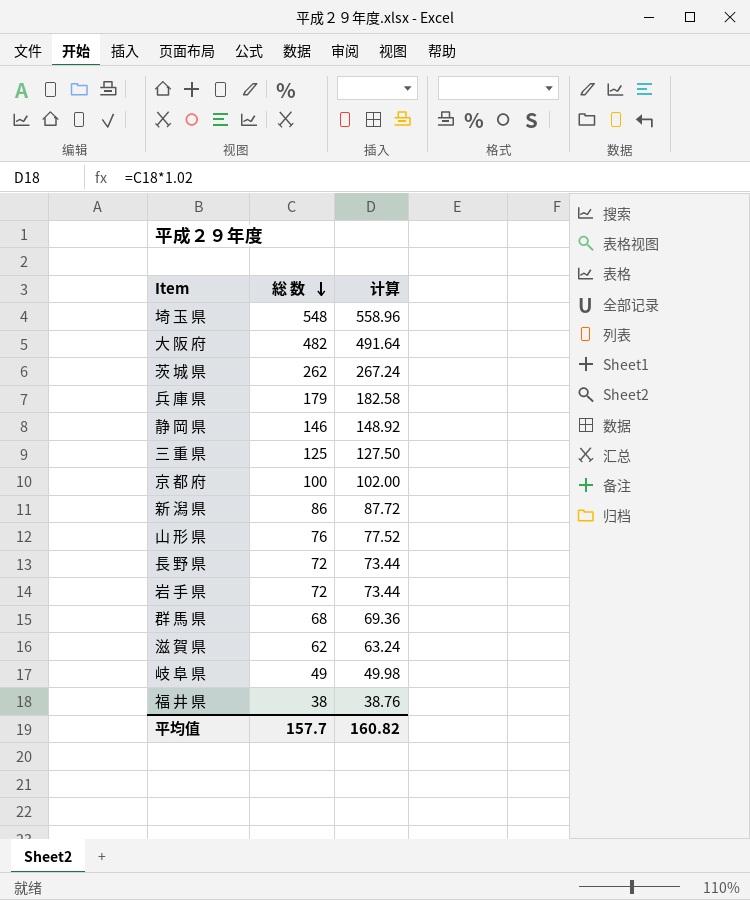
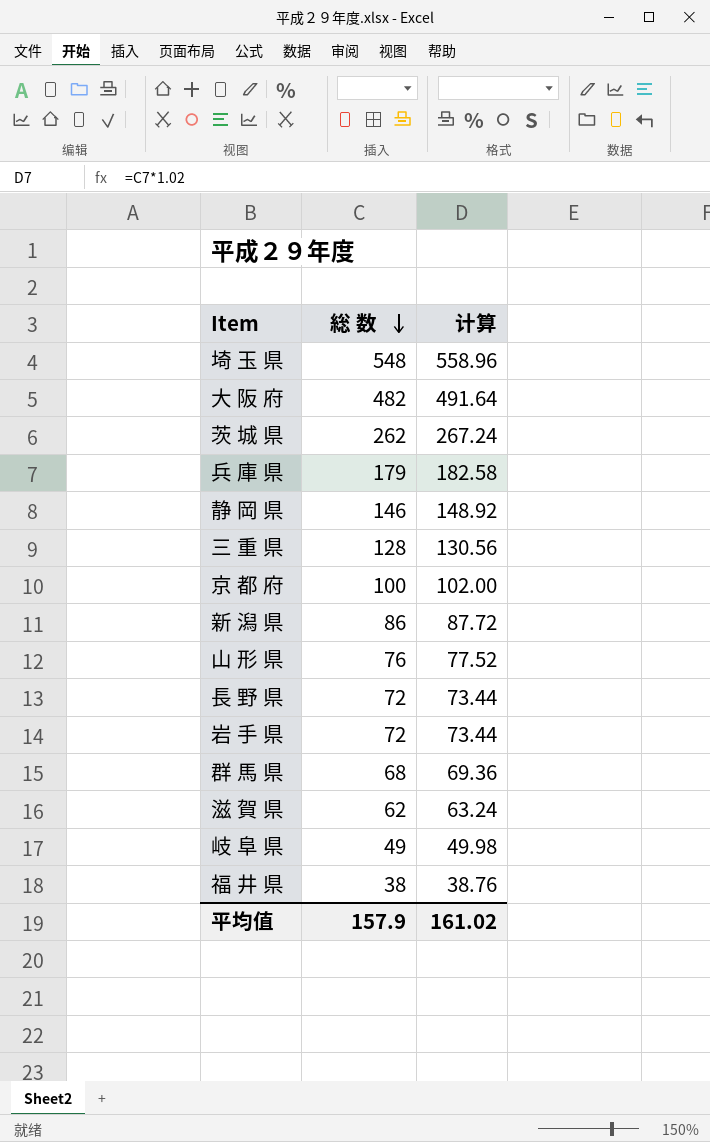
三 重 県 | 総 数: 125 -> 128
三 重 県 | 计算: 127.50 -> 130.56
平均值 | 総 数: 157.7 -> 157.9
平均值 | 计算: 160.82 -> 161.02

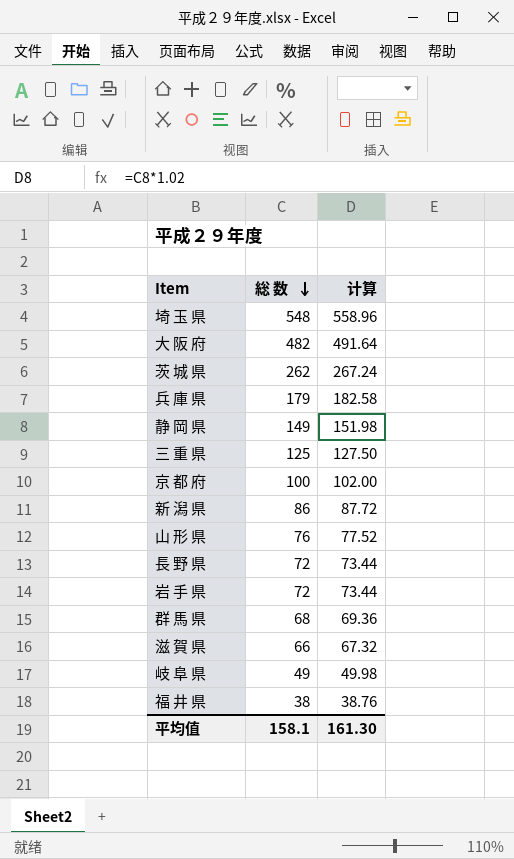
静 岡 県 | 総 数: 146 -> 149
静 岡 県 | 计算: 148.92 -> 151.98
三 重 県 | 総 数: 128 -> 125
三 重 県 | 计算: 130.56 -> 127.50
滋 賀 県 | 総 数: 62 -> 66
滋 賀 県 | 计算: 63.24 -> 67.32
平均值 | 総 数: 157.9 -> 158.1
平均值 | 计算: 161.02 -> 161.30

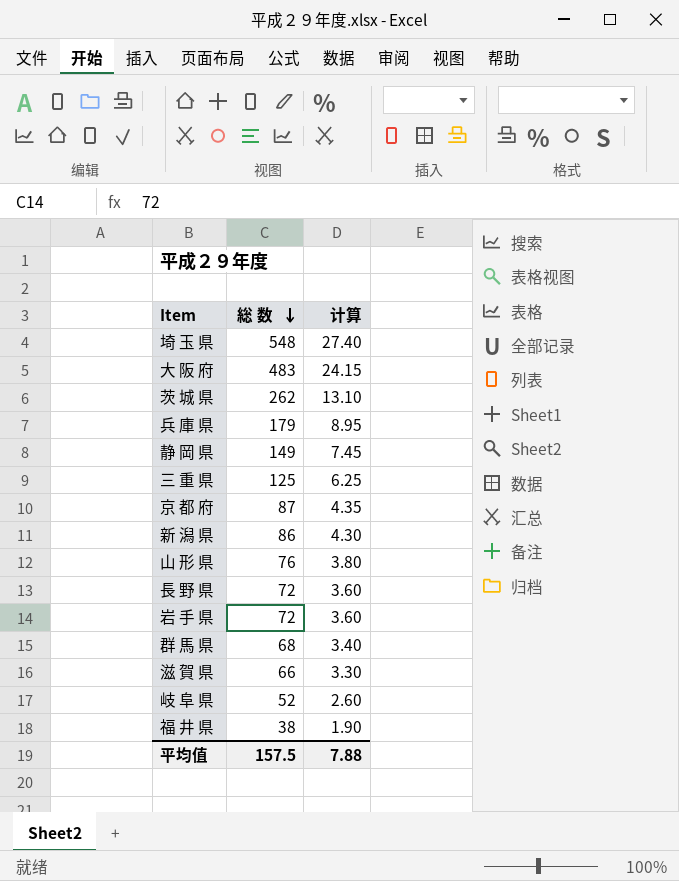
column 计算 | formula: [総 数] * 1.02 -> [総 数] * 0.05
大 阪 府 | 総 数: 482 -> 483
京 都 府 | 総 数: 100 -> 87
岐 阜 県 | 総 数: 49 -> 52
平均值 | 総 数: 158.1 -> 157.5
平均值 | 计算: 161.30 -> 7.88

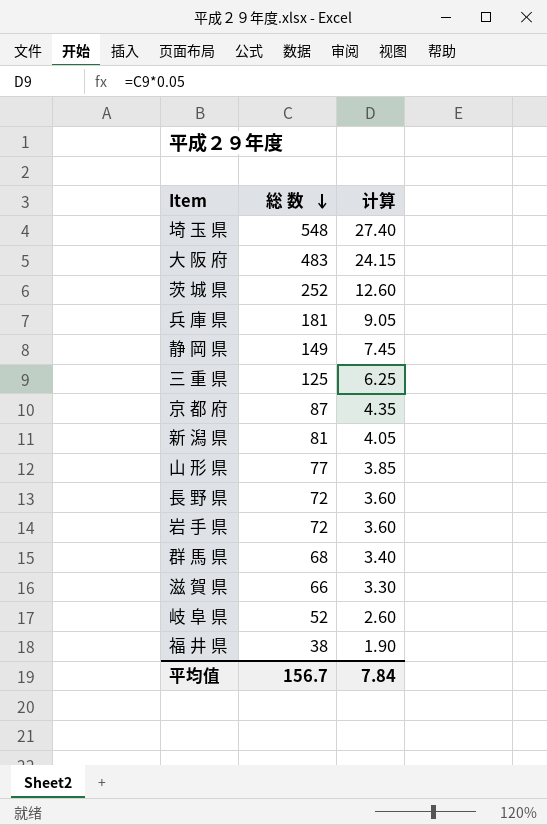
茨 城 県 | 総 数: 262 -> 252
茨 城 県 | 计算: 13.10 -> 12.60
兵 庫 県 | 総 数: 179 -> 181
兵 庫 県 | 计算: 8.95 -> 9.05
新 潟 県 | 総 数: 86 -> 81
新 潟 県 | 计算: 4.30 -> 4.05
山 形 県 | 総 数: 76 -> 77
山 形 県 | 计算: 3.80 -> 3.85
平均值 | 総 数: 157.5 -> 156.7
平均值 | 计算: 7.88 -> 7.84

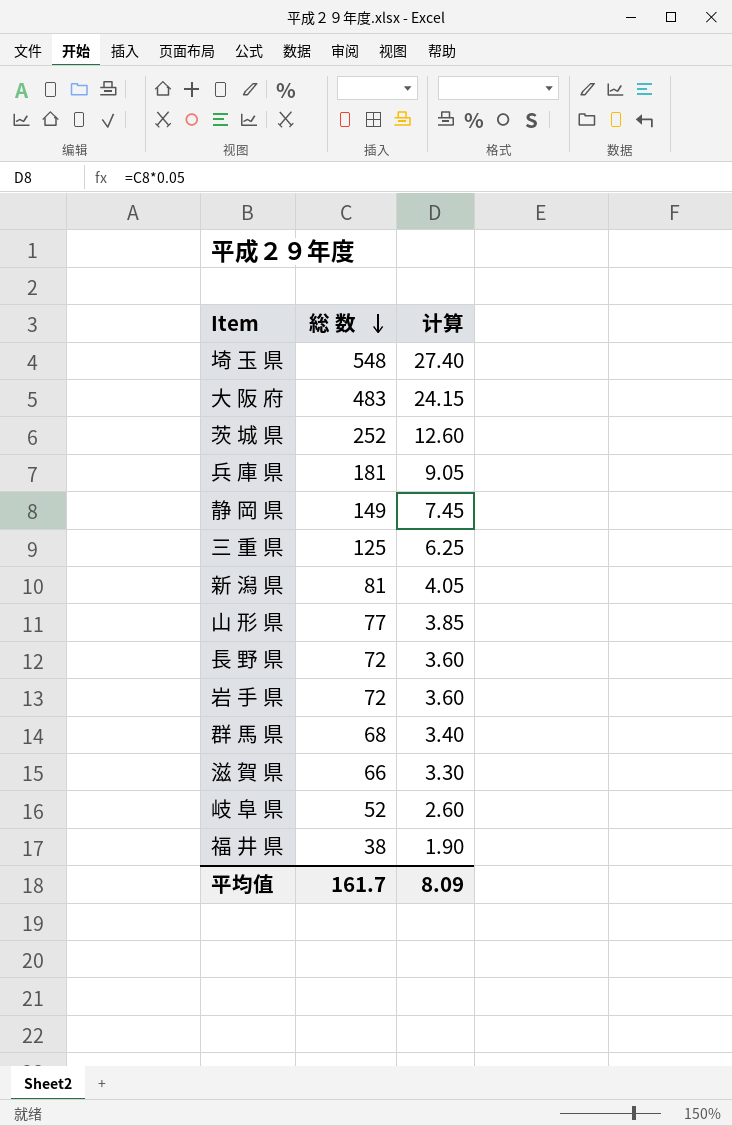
row 京 都 府: 87 | 4.35 -> none
平均值 | 総 数: 156.7 -> 161.7
平均值 | 计算: 7.84 -> 8.09

